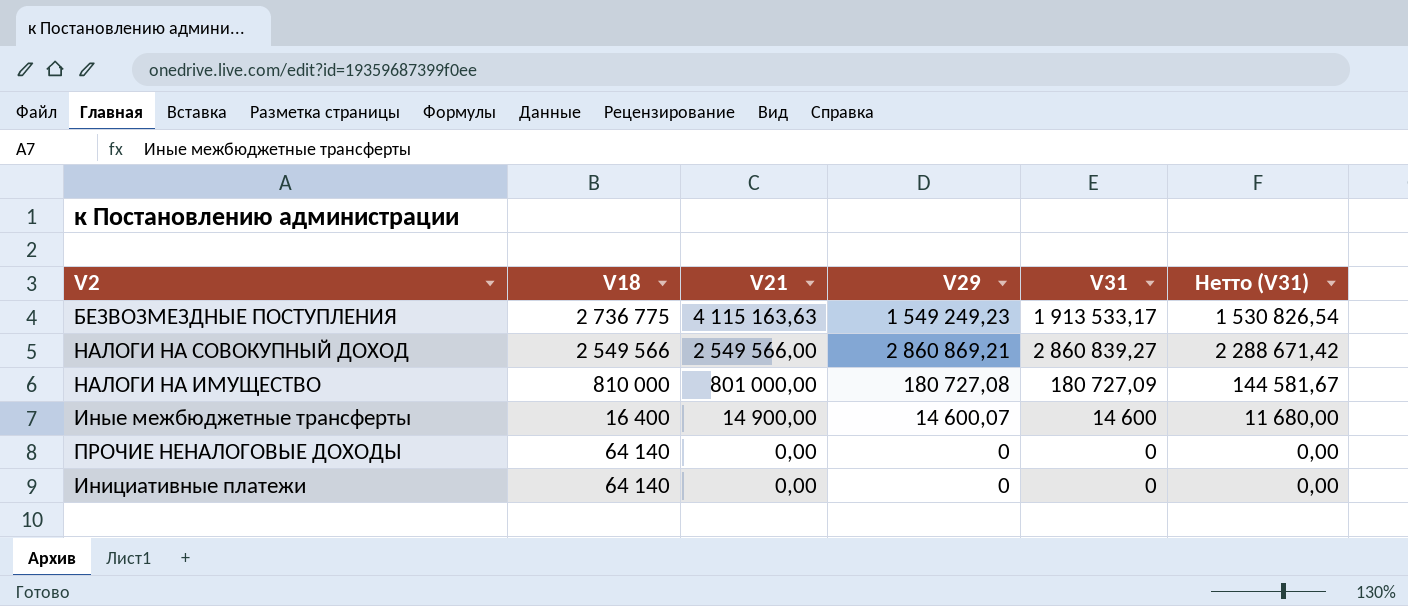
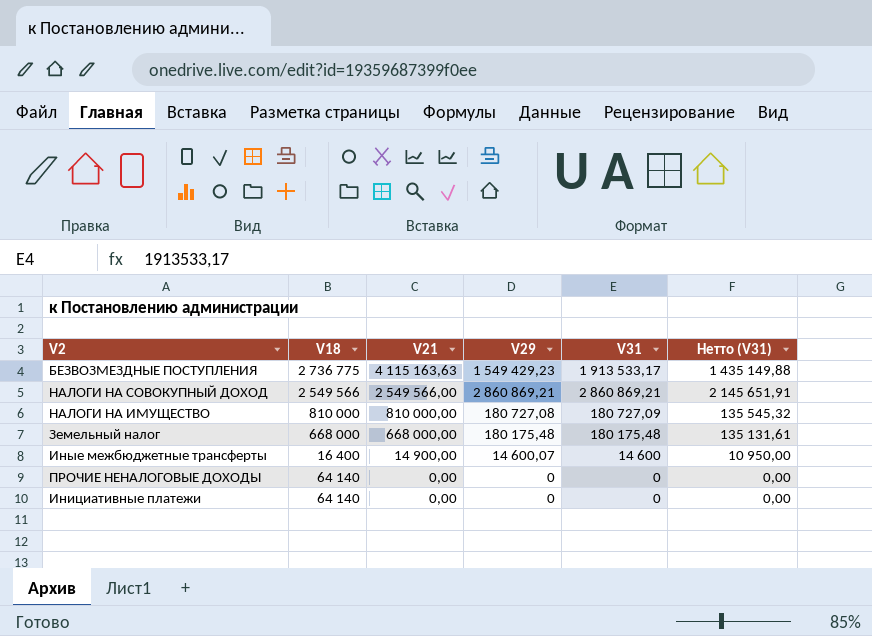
column Нетто (V31) | formula: [V31] * 0,8 -> [V31] * 0,75
БЕЗВОЗМЕЗДНЫЕ ПОСТУПЛЕНИЯ | V29: 1 549 249,23 -> 1 549 429,23
НАЛОГИ НА СОВОКУПНЫЙ ДОХОД | V31: 2 860 839,27 -> 2 860 869,21
НАЛОГИ НА ИМУЩЕСТВО | V21: 801 000,00 -> 810 000,00
row Земельный налог: none -> 668 000 | 668 000,00 | 180 175,48 | 180 175,48 | 135 131,61

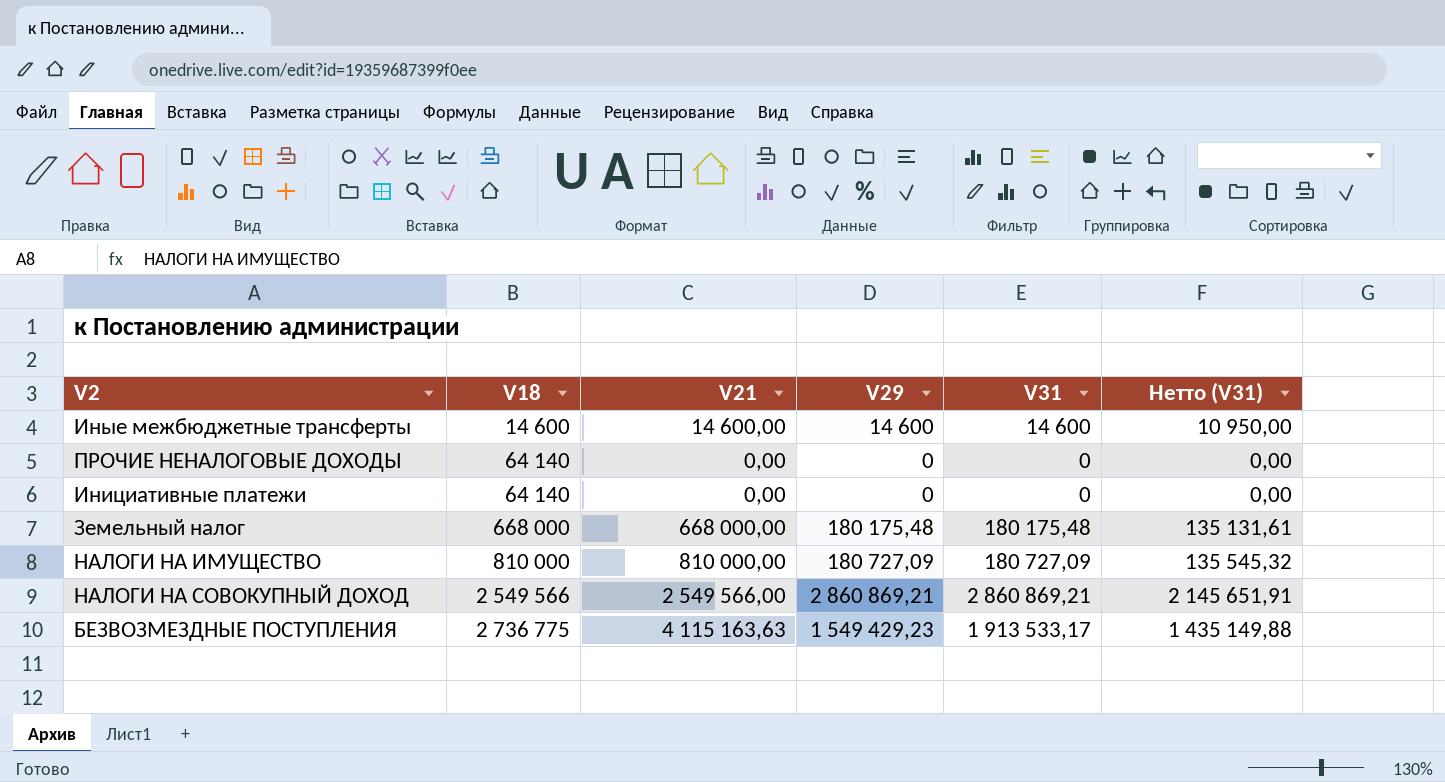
row order: V21 descending -> V18 ascending
Иные межбюджетные трансферты | V18: 16 400 -> 14 600
Иные межбюджетные трансферты | V21: 14 900,00 -> 14 600,00
Иные межбюджетные трансферты | V29: 14 600,07 -> 14 600
НАЛОГИ НА ИМУЩЕСТВО | V29: 180 727,08 -> 180 727,09

